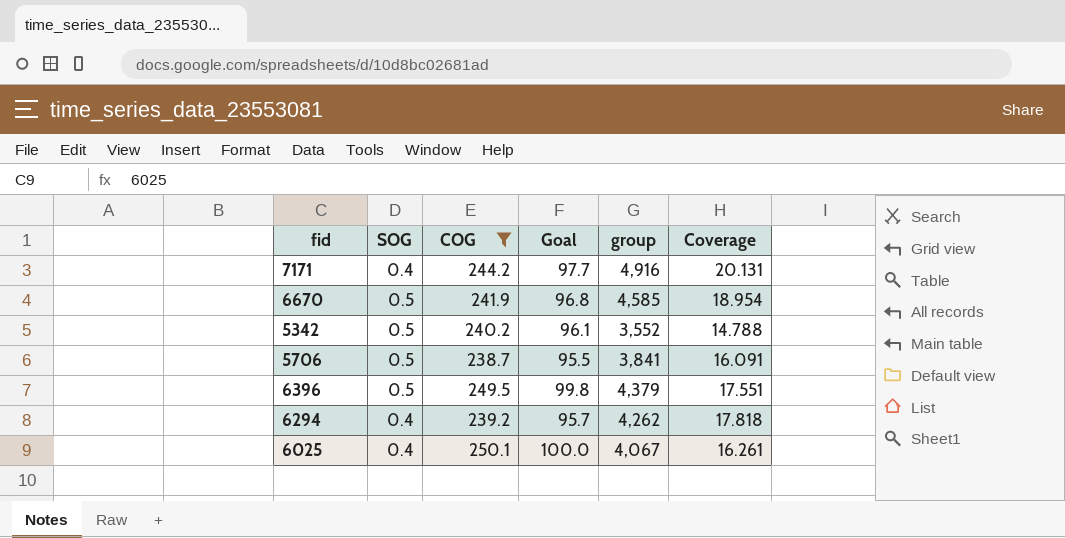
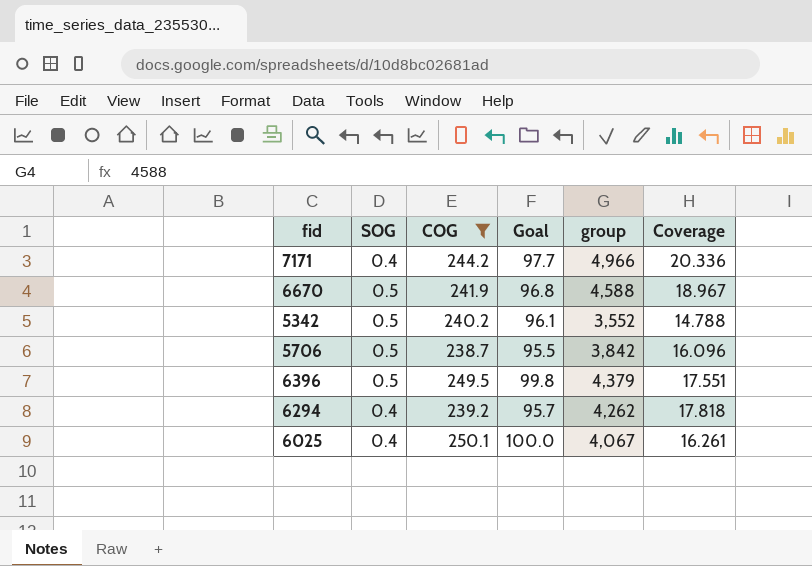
7171 | group: 4,916 -> 4,966
7171 | Coverage: 20.131 -> 20.336
6670 | group: 4,585 -> 4,588
6670 | Coverage: 18.954 -> 18.967
5706 | group: 3,841 -> 3,842
5706 | Coverage: 16.091 -> 16.096

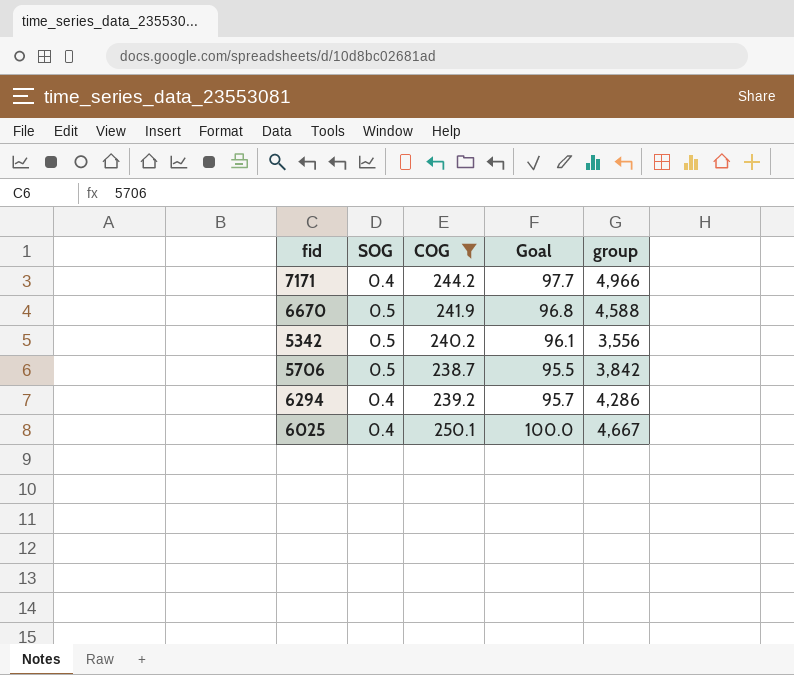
column Coverage | formula: [group] / [COG] -> none
row 6396: 0.5 | 249.5 | 99.8 | 4,379 | 17.551 -> none
5342 | group: 3,552 -> 3,556
6294 | group: 4,262 -> 4,286
6025 | group: 4,067 -> 4,667

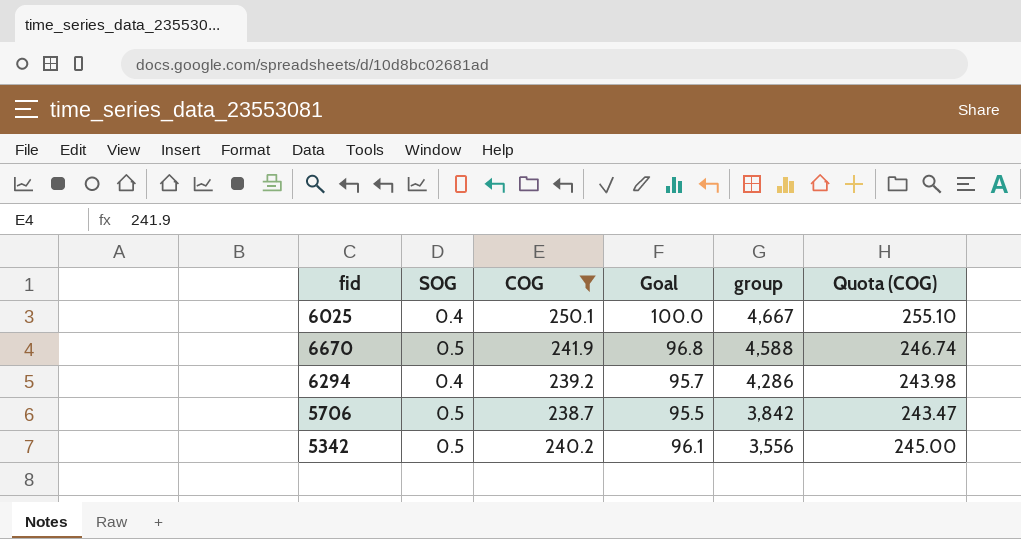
row order: none -> group descending
column Quota (COG) | formula: none -> [COG] * 1.02
row 7171: 0.4 | 244.2 | 97.7 | 4,966 -> none

